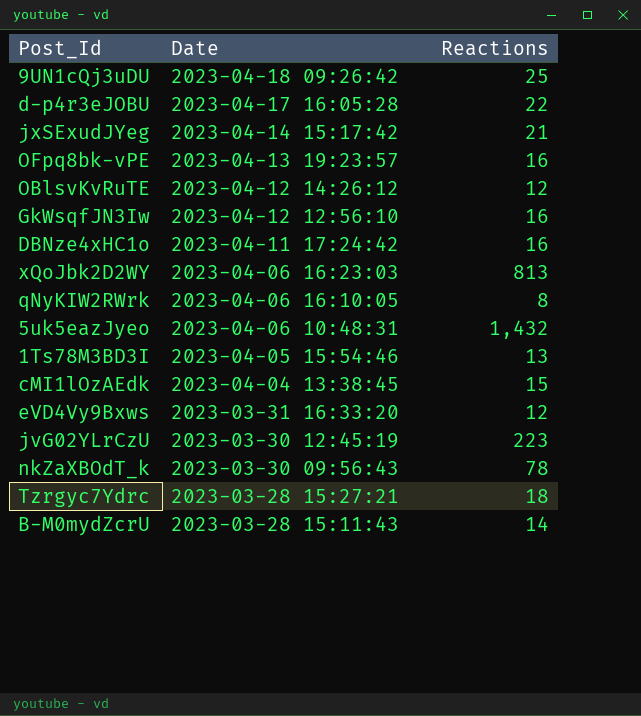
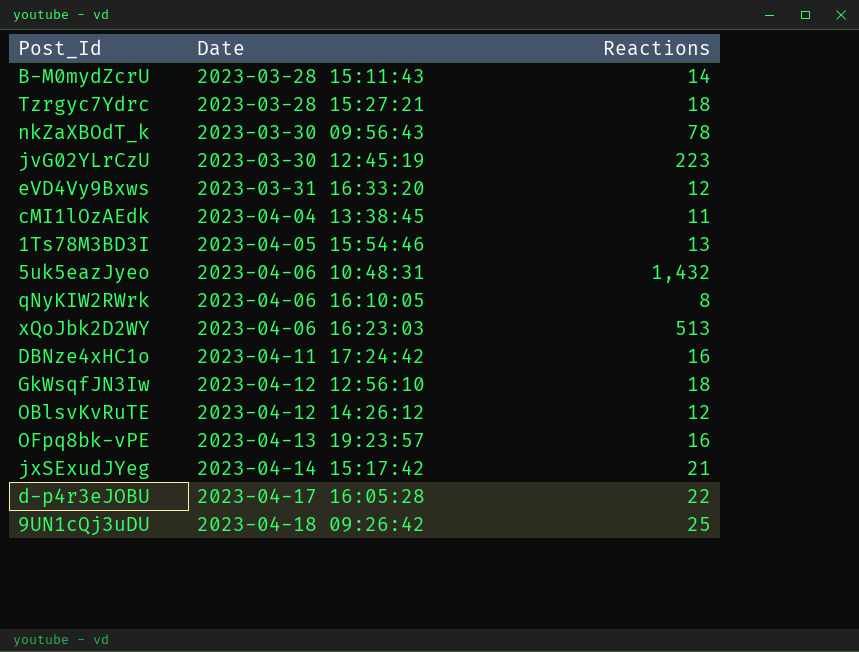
row order: Date descending -> Date ascending
cMI1lOzAEdk | Reactions: 15 -> 11
xQoJbk2D2WY | Reactions: 813 -> 513
GkWsqfJN3Iw | Reactions: 16 -> 18

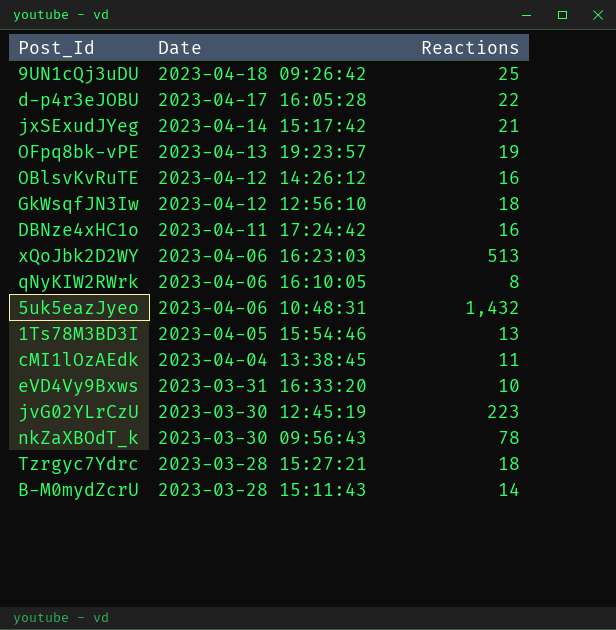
row order: Date ascending -> Date descending
OFpq8bk-vPE | Reactions: 16 -> 19
OBlsvKvRuTE | Reactions: 12 -> 16
eVD4Vy9Bxws | Reactions: 12 -> 10

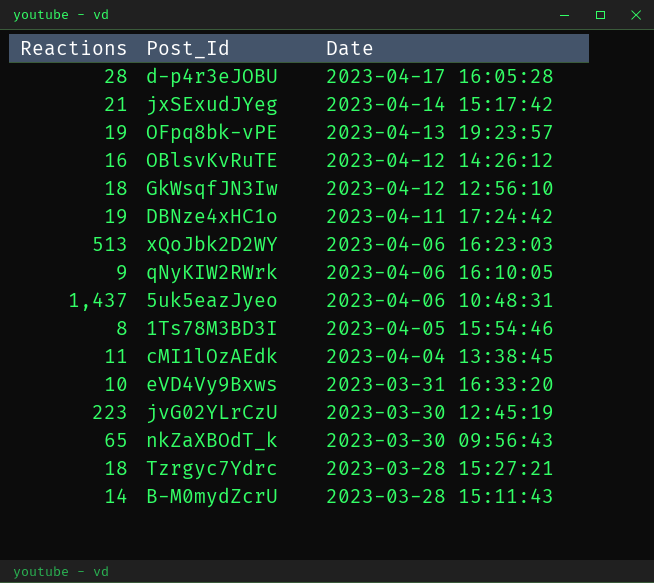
column Reactions | position: 3 -> 1
row 9UN1cQj3uDU: 2023-04-18 09:26:42 | 25 -> none
d-p4r3eJOBU | Reactions: 22 -> 28
DBNze4xHC1o | Reactions: 16 -> 19
qNyKIW2RWrk | Reactions: 8 -> 9
5uk5eazJyeo | Reactions: 1,432 -> 1,437
1Ts78M3BD3I | Reactions: 13 -> 8
nkZaXBOdT_k | Reactions: 78 -> 65

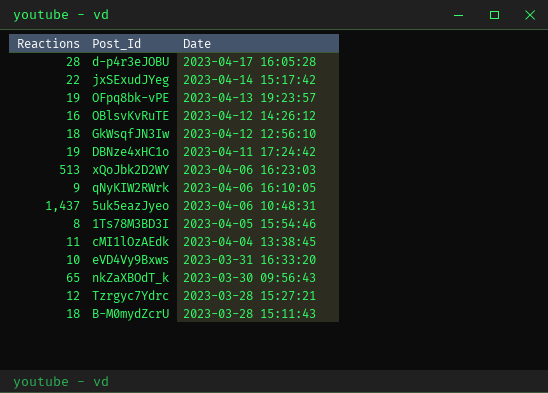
row jvG02YLrCzU: 223 | 2023-03-30 12:45:19 -> none
jxSExudJYeg | Reactions: 21 -> 22
Tzrgyc7Ydrc | Reactions: 18 -> 12
B-M0mydZcrU | Reactions: 14 -> 18

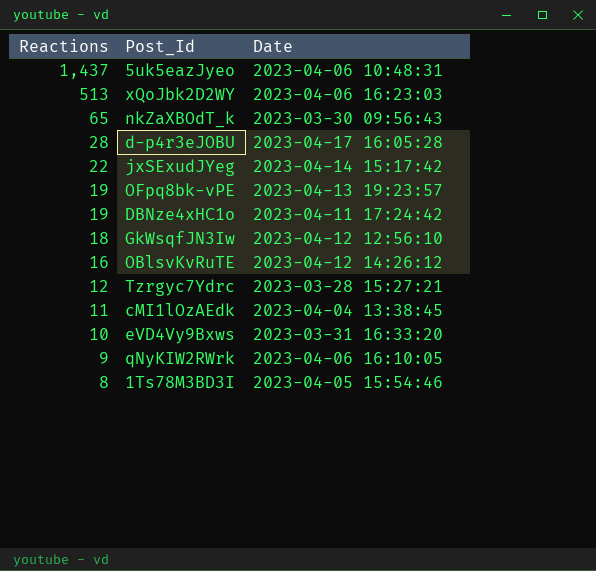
row order: Date descending -> Reactions descending
row B-M0mydZcrU: 18 | 2023-03-28 15:11:43 -> none

